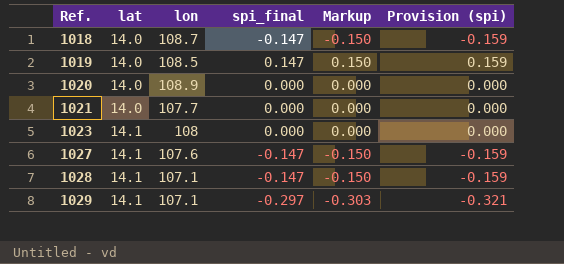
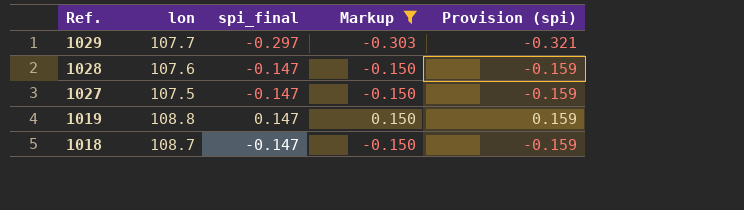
filter: none -> Markup != 0.000
row order: Ref. ascending -> Ref. descending
column lat | position: 2 -> none
1029 | lon: 107.1 -> 107.7
1028 | lon: 107.1 -> 107.6
1027 | lon: 107.6 -> 107.5
1019 | lon: 108.5 -> 108.8

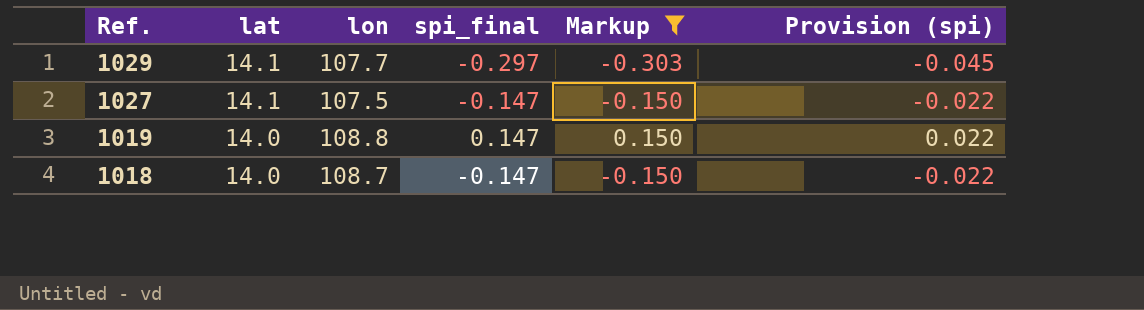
column lat | position: none -> 2
column Provision (spi) | formula: [spi_final] * 1.08 -> [spi_final] * 0.15
row 1028: 107.6 | -0.147 | -0.150 | -0.159 -> none

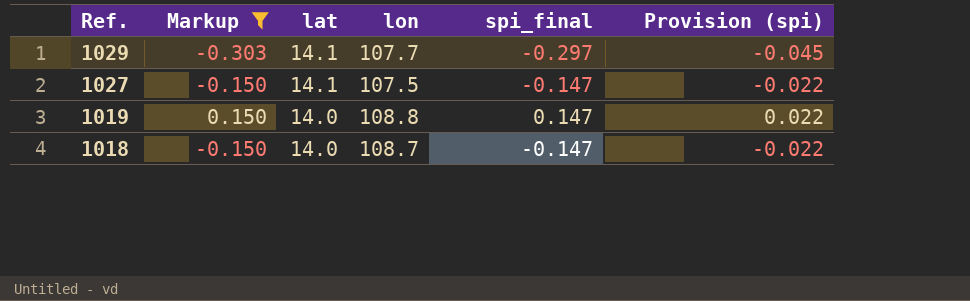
column Markup | position: 5 -> 2

